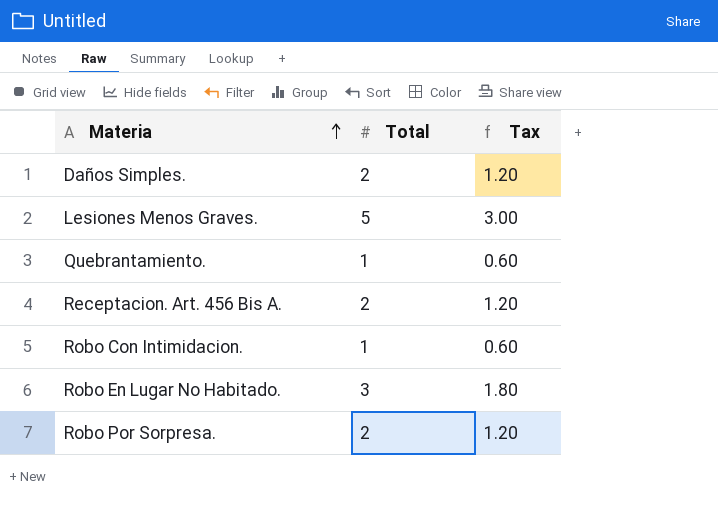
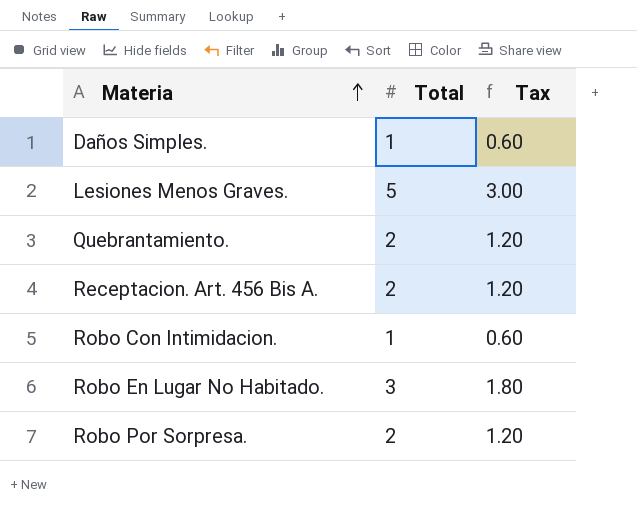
Daños Simples. | Total: 2 -> 1
Daños Simples. | Tax: 1.20 -> 0.60
Quebrantamiento. | Total: 1 -> 2
Quebrantamiento. | Tax: 0.60 -> 1.20

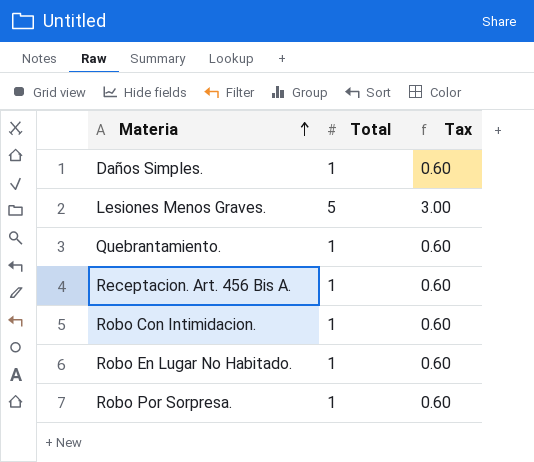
Quebrantamiento. | Total: 2 -> 1
Quebrantamiento. | Tax: 1.20 -> 0.60
Receptacion. Art. 456 Bis A. | Total: 2 -> 1
Receptacion. Art. 456 Bis A. | Tax: 1.20 -> 0.60
Robo En Lugar No Habitado. | Total: 3 -> 1
Robo En Lugar No Habitado. | Tax: 1.80 -> 0.60
Robo Por Sorpresa. | Total: 2 -> 1
Robo Por Sorpresa. | Tax: 1.20 -> 0.60

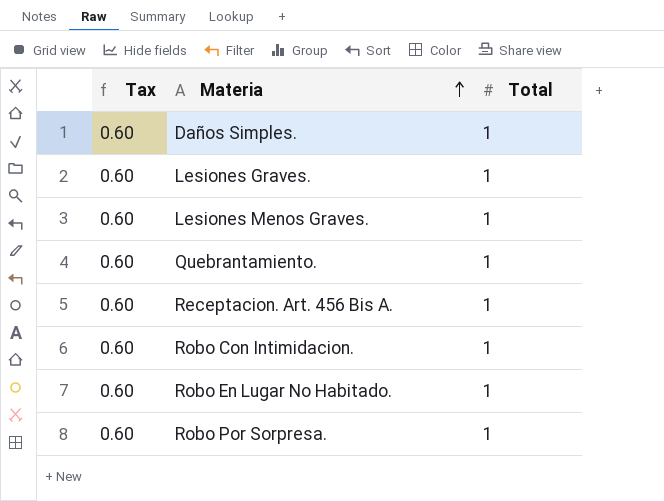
column Tax | position: 3 -> 1
row Lesiones Graves.: none -> 0.60 | 1
Lesiones Menos Graves. | Tax: 3.00 -> 0.60
Lesiones Menos Graves. | Total: 5 -> 1

